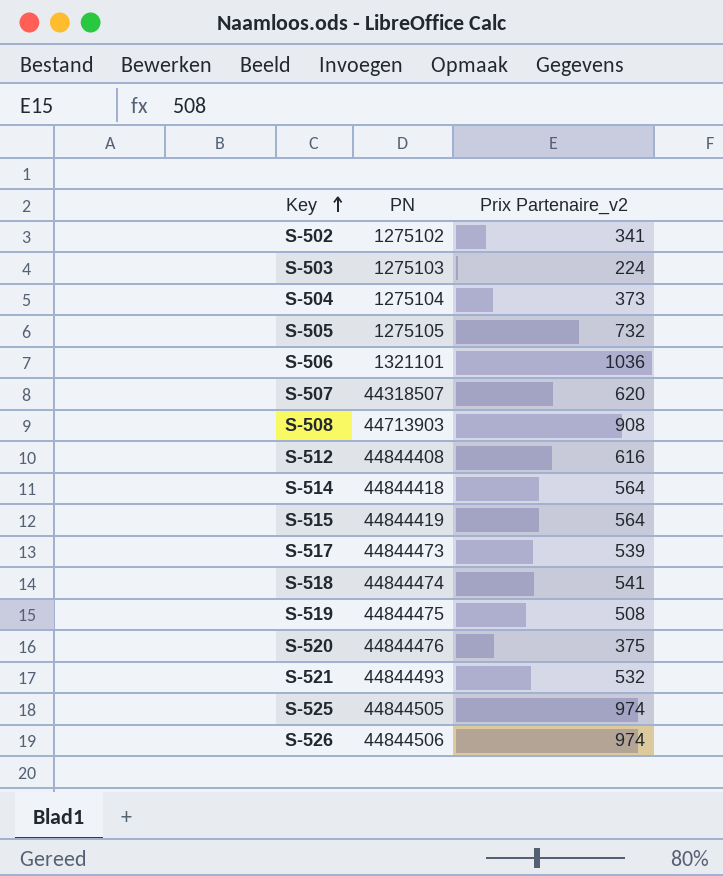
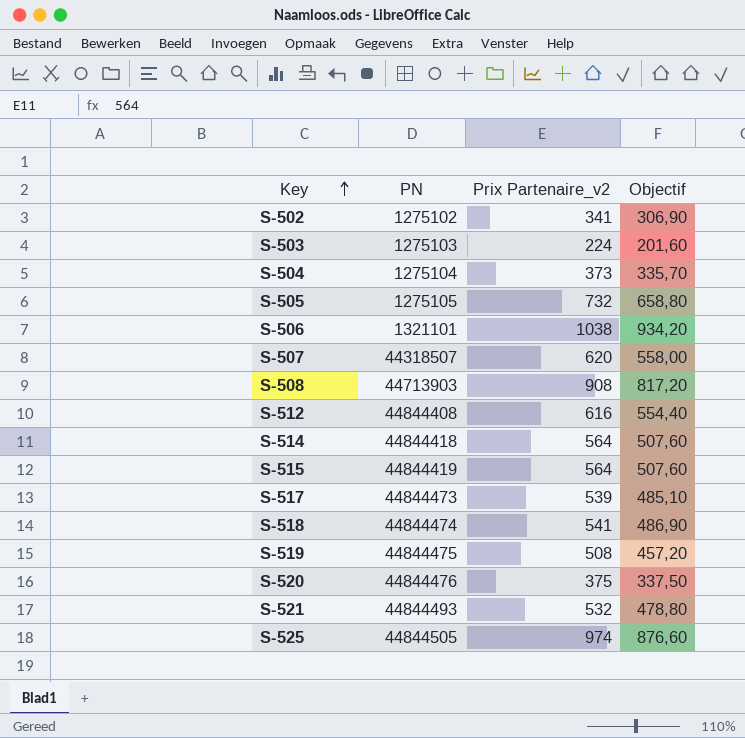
column Objectif | formula: none -> [Prix Partenaire_v2] * 0,9
row S-526: 44844506 | 974 -> none
S-506 | Prix Partenaire_v2: 1036 -> 1038

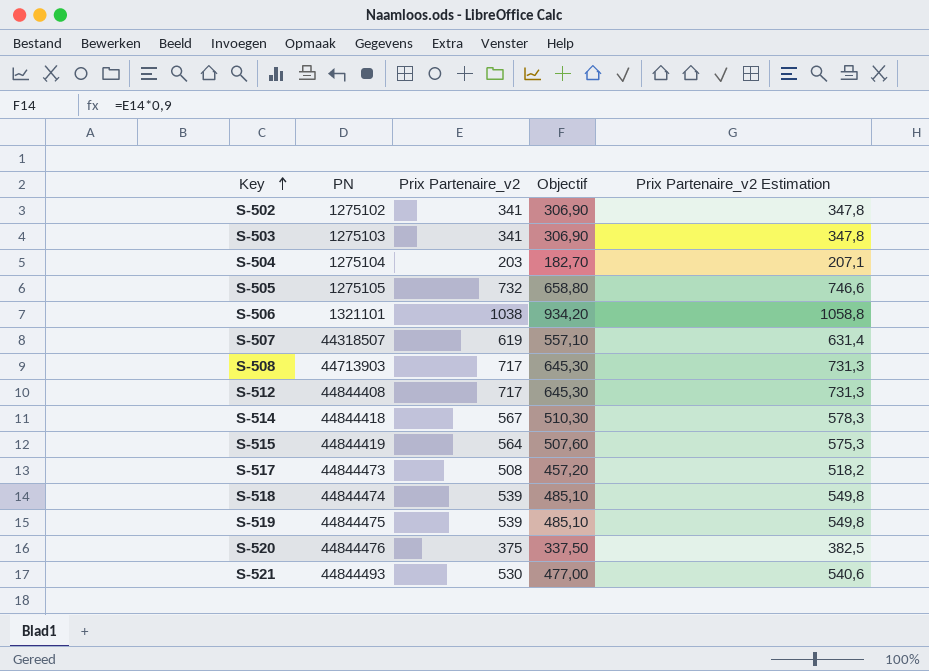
column Prix Partenaire_v2 Estimation | formula: none -> [Prix Partenaire_v2] * 1,02
row S-525: 44844505 | 974 | 876,60 -> none
S-503 | Prix Partenaire_v2: 224 -> 341
S-503 | Objectif: 201,60 -> 306,90
S-504 | Prix Partenaire_v2: 373 -> 203
S-504 | Objectif: 335,70 -> 182,70
S-507 | Prix Partenaire_v2: 620 -> 619
S-507 | Objectif: 558,00 -> 557,10
S-508 | Prix Partenaire_v2: 908 -> 717
S-508 | Objectif: 817,20 -> 645,30
S-512 | Prix Partenaire_v2: 616 -> 717
S-512 | Objectif: 554,40 -> 645,30
S-514 | Prix Partenaire_v2: 564 -> 567
S-514 | Objectif: 507,60 -> 510,30
S-517 | Prix Partenaire_v2: 539 -> 508
S-517 | Objectif: 485,10 -> 457,20
S-518 | Prix Partenaire_v2: 541 -> 539
S-518 | Objectif: 486,90 -> 485,10
S-519 | Prix Partenaire_v2: 508 -> 539
S-519 | Objectif: 457,20 -> 485,10
S-521 | Prix Partenaire_v2: 532 -> 530
S-521 | Objectif: 478,80 -> 477,00

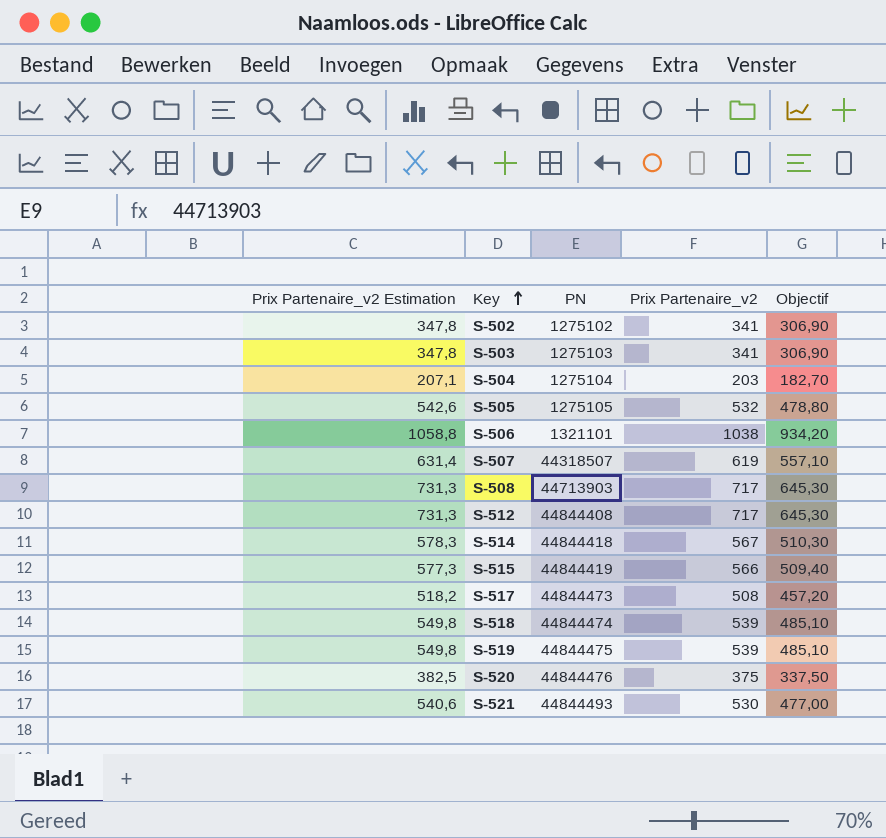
column Prix Partenaire_v2 Estimation | position: 5 -> 1
S-505 | Prix Partenaire_v2 Estimation: 746,6 -> 542,6
S-505 | Prix Partenaire_v2: 732 -> 532
S-505 | Objectif: 658,80 -> 478,80
S-515 | Prix Partenaire_v2 Estimation: 575,3 -> 577,3
S-515 | Prix Partenaire_v2: 564 -> 566
S-515 | Objectif: 507,60 -> 509,40

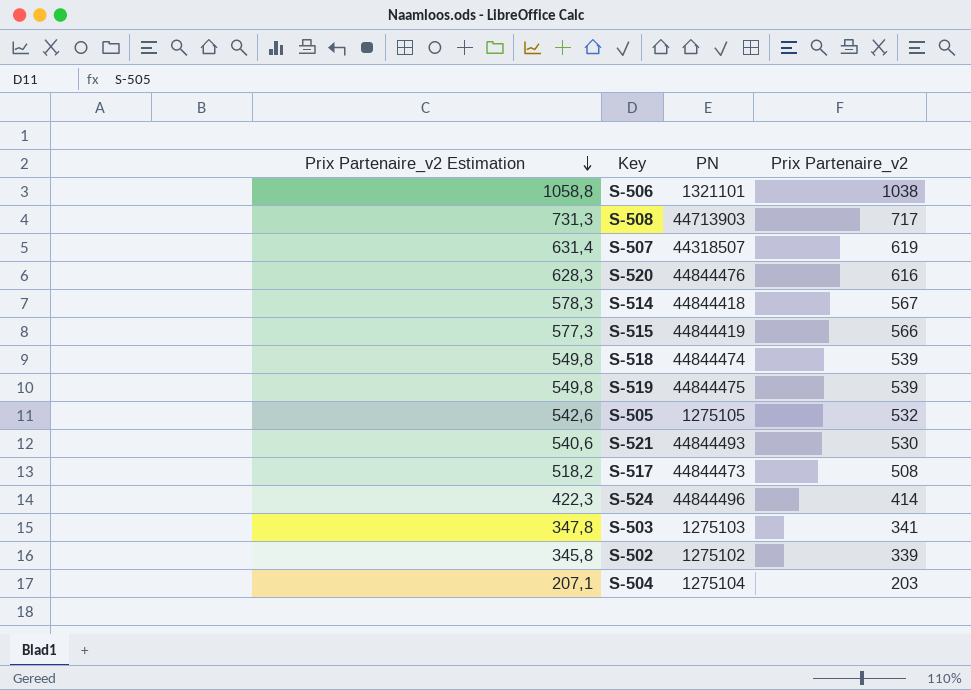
row order: Key ascending -> Prix Partenaire_v2 Estimation descending
column Objectif | formula: [Prix Partenaire_v2] * 0,9 -> none
row S-512: 731,3 | 44844408 | 717 | 645,30 -> none
S-520 | Prix Partenaire_v2 Estimation: 382,5 -> 628,3
S-520 | Prix Partenaire_v2: 375 -> 616
row S-524: none -> 422,3 | 44844496 | 414
S-502 | Prix Partenaire_v2 Estimation: 347,8 -> 345,8
S-502 | Prix Partenaire_v2: 341 -> 339

